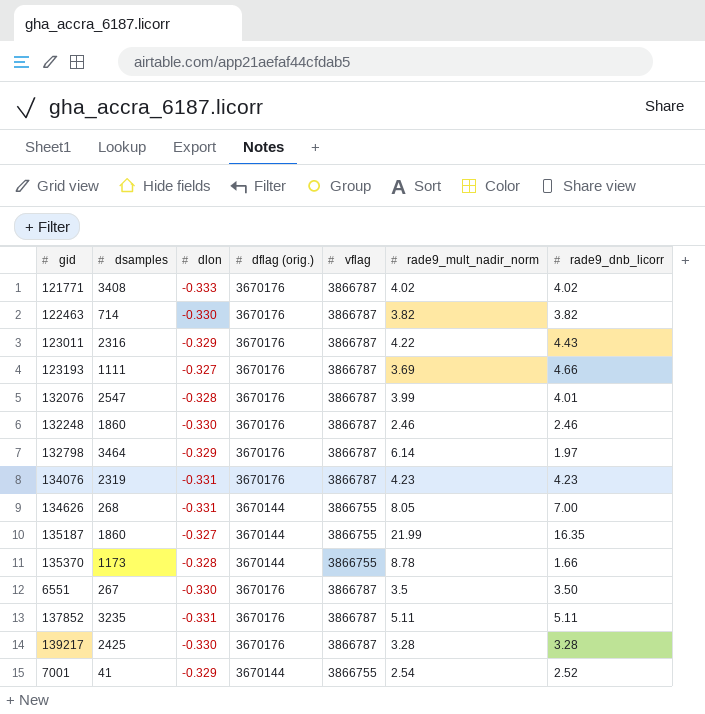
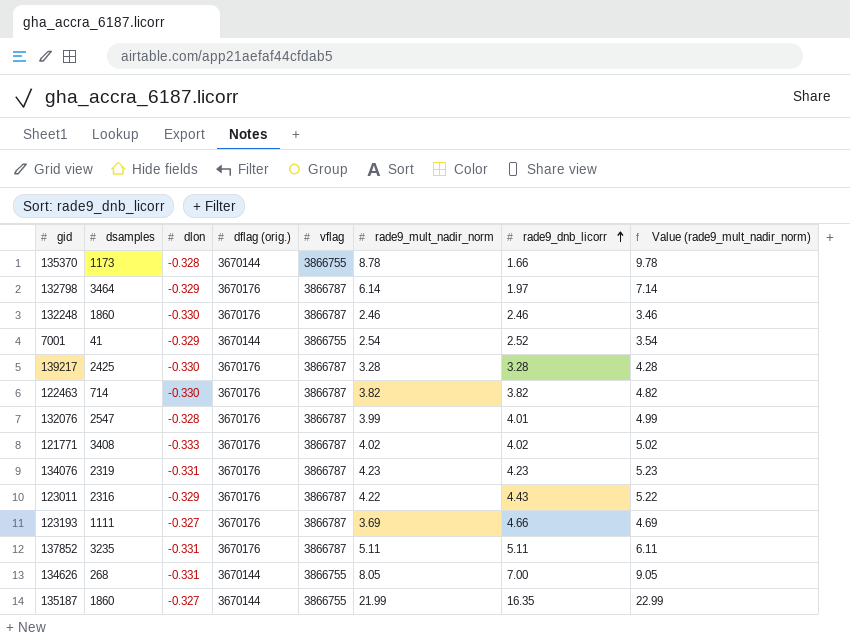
row order: none -> rade9_dnb_licorr ascending
column Value (rade9_mult_nadir_norm) | formula: none -> [rade9_mult_nadir_norm] + 1
row 6551: 267 | -0.330 | 3670176 | 3866787 | 3.5 | 3.50 -> none

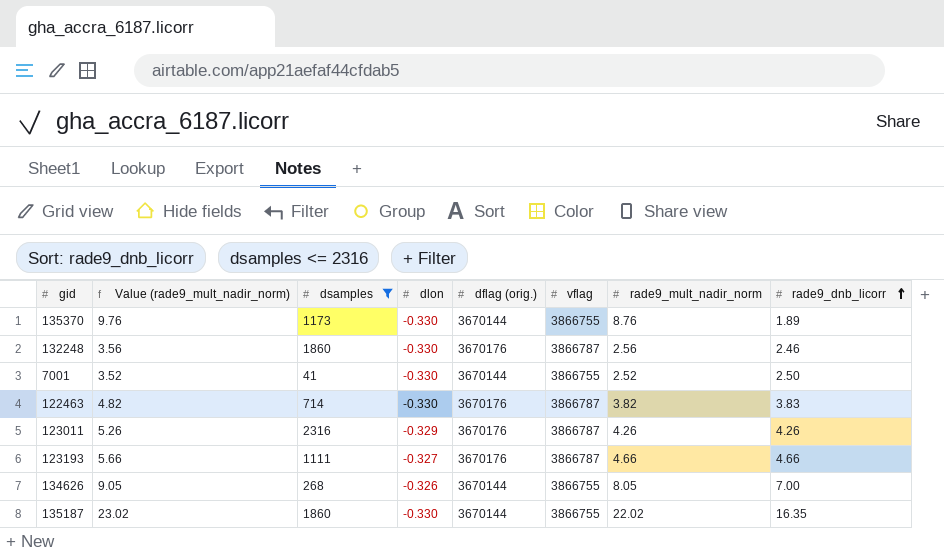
filter: none -> dsamples <= 2316
column Value (rade9_mult_nadir_norm) | position: 8 -> 2
135370 | Value (rade9_mult_nadir_norm): 9.78 -> 9.76
135370 | dlon: -0.328 -> -0.330
135370 | rade9_mult_nadir_norm: 8.78 -> 8.76
135370 | rade9_dnb_licorr: 1.66 -> 1.89
132248 | Value (rade9_mult_nadir_norm): 3.46 -> 3.56
132248 | rade9_mult_nadir_norm: 2.46 -> 2.56
7001 | Value (rade9_mult_nadir_norm): 3.54 -> 3.52
7001 | dlon: -0.329 -> -0.330
7001 | rade9_mult_nadir_norm: 2.54 -> 2.52
7001 | rade9_dnb_licorr: 2.52 -> 2.50
122463 | rade9_dnb_licorr: 3.82 -> 3.83
123011 | Value (rade9_mult_nadir_norm): 5.22 -> 5.26
123011 | rade9_mult_nadir_norm: 4.22 -> 4.26
123011 | rade9_dnb_licorr: 4.43 -> 4.26
123193 | Value (rade9_mult_nadir_norm): 4.69 -> 5.66
123193 | rade9_mult_nadir_norm: 3.69 -> 4.66
134626 | dlon: -0.331 -> -0.326
135187 | Value (rade9_mult_nadir_norm): 22.99 -> 23.02
135187 | dlon: -0.327 -> -0.330
135187 | rade9_mult_nadir_norm: 21.99 -> 22.02

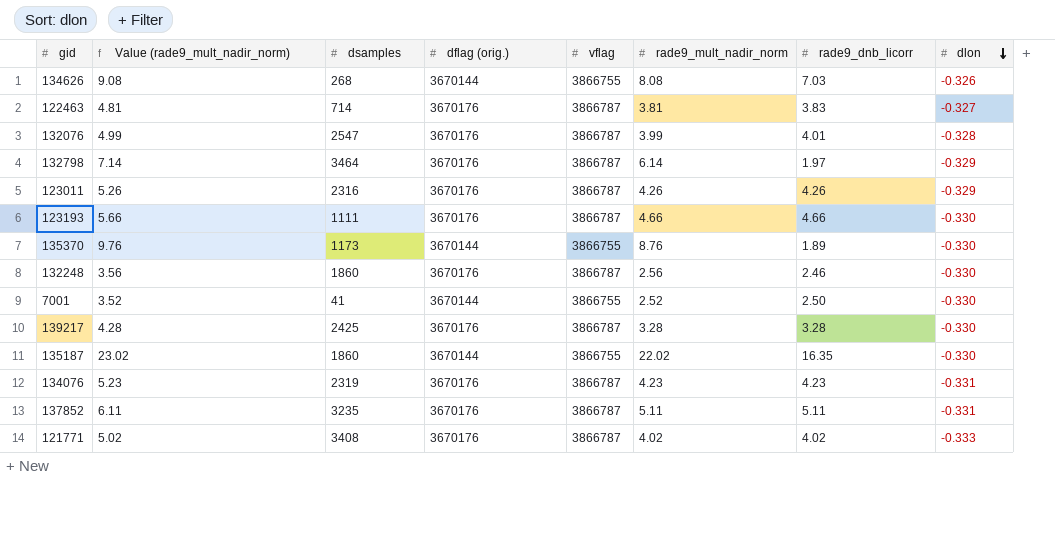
filter: dsamples <= 2316 -> none
row order: rade9_dnb_licorr ascending -> dlon descending
column dlon | position: 4 -> 8
134626 | Value (rade9_mult_nadir_norm): 9.05 -> 9.08
134626 | rade9_mult_nadir_norm: 8.05 -> 8.08
134626 | rade9_dnb_licorr: 7.00 -> 7.03
122463 | Value (rade9_mult_nadir_norm): 4.82 -> 4.81
122463 | rade9_mult_nadir_norm: 3.82 -> 3.81
122463 | dlon: -0.330 -> -0.327
123193 | dlon: -0.327 -> -0.330

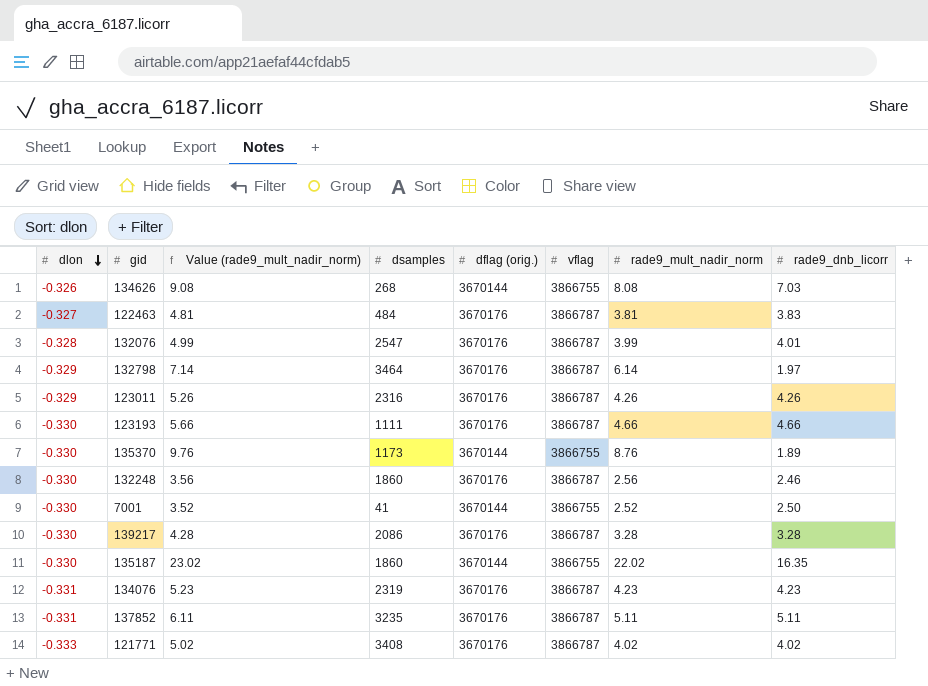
column dlon | position: 8 -> 1
122463 | dsamples: 714 -> 484
139217 | dsamples: 2425 -> 2086

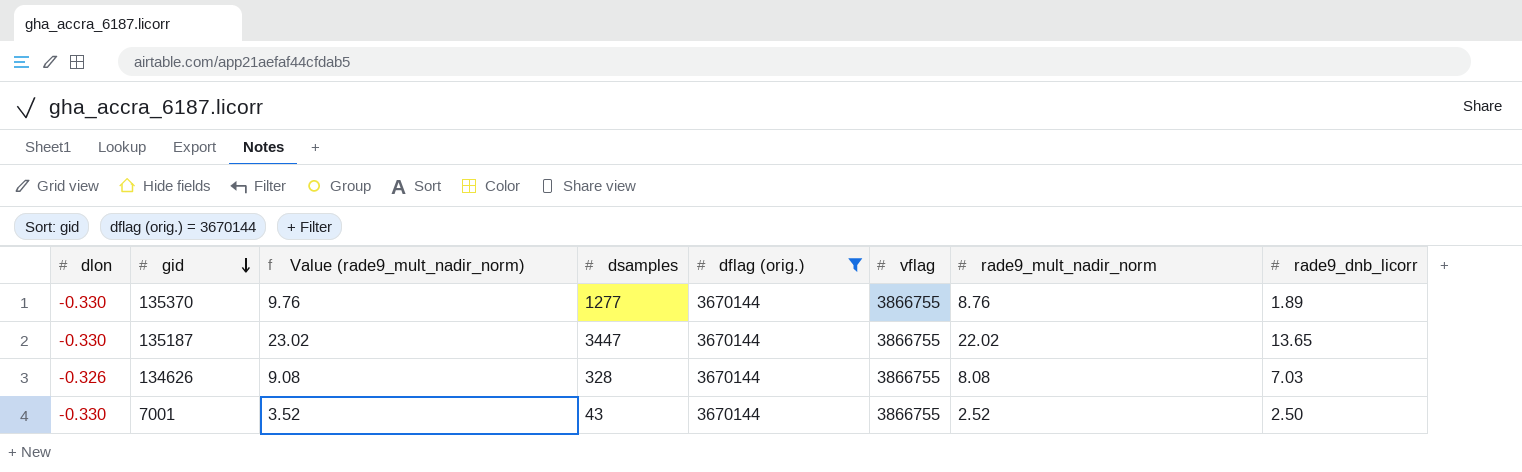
filter: none -> dflag (orig.) = 3670144
row order: dlon descending -> gid descending
135370 | dsamples: 1173 -> 1277
135187 | dsamples: 1860 -> 3447
135187 | rade9_dnb_licorr: 16.35 -> 13.65
134626 | dsamples: 268 -> 328
7001 | dsamples: 41 -> 43

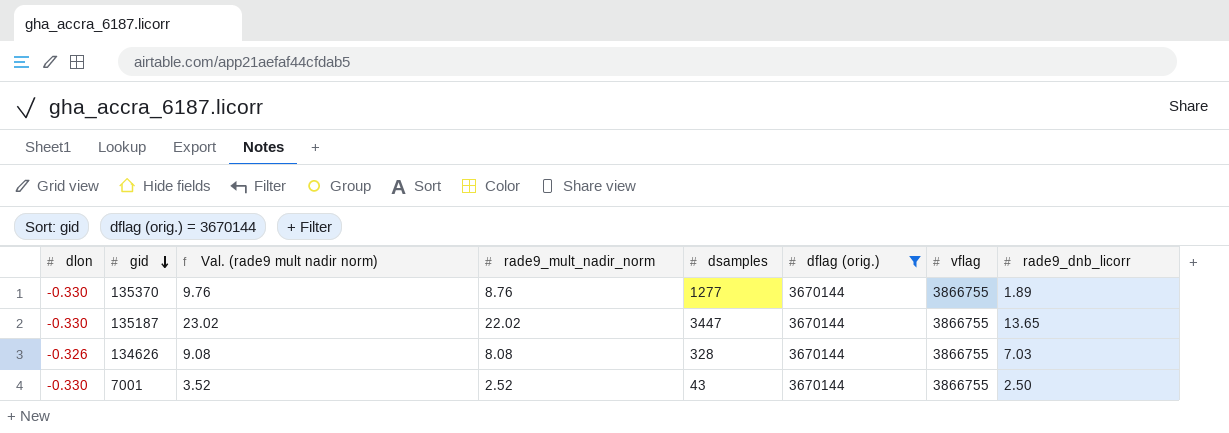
column name: Value (rade9_mult_nadir_norm) -> Val. (rade9 mult nadir norm)
column rade9_mult_nadir_norm | position: 7 -> 4

